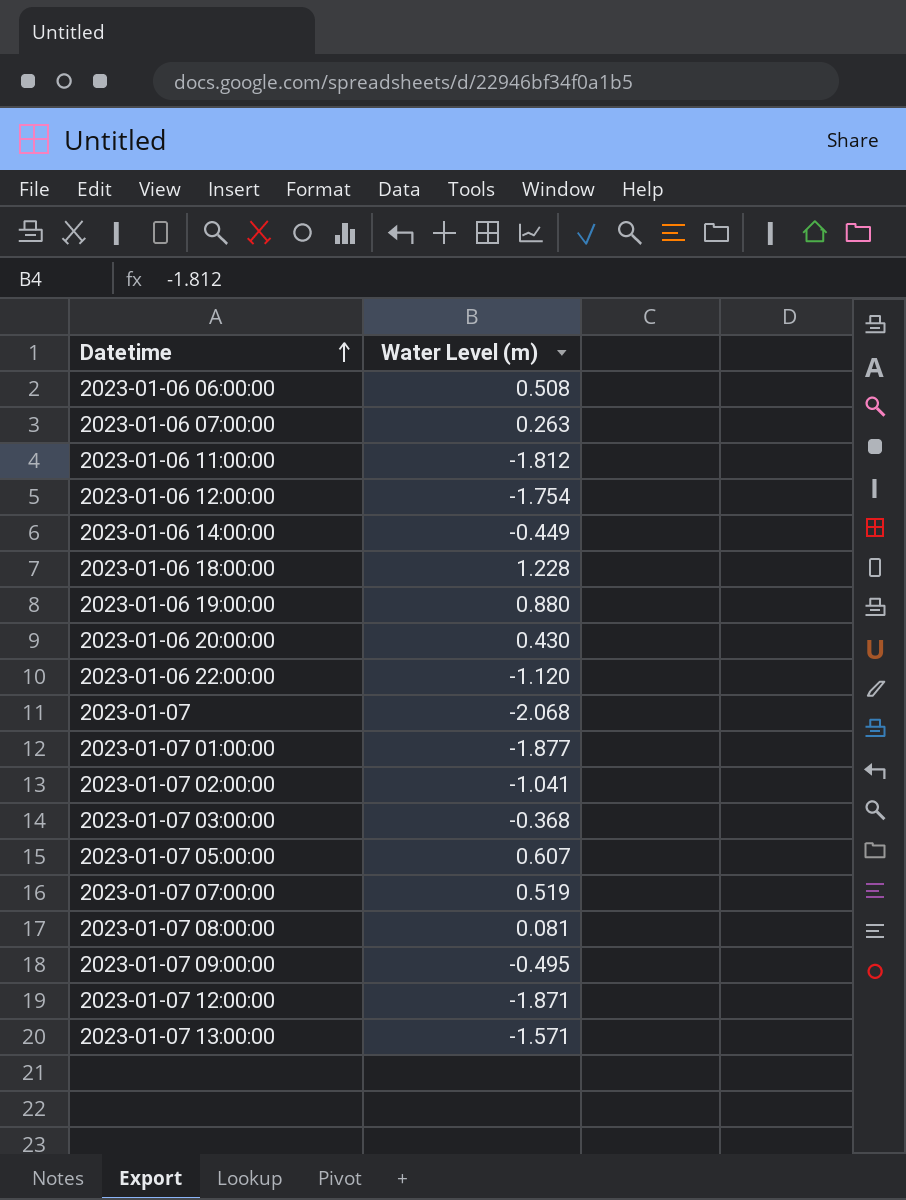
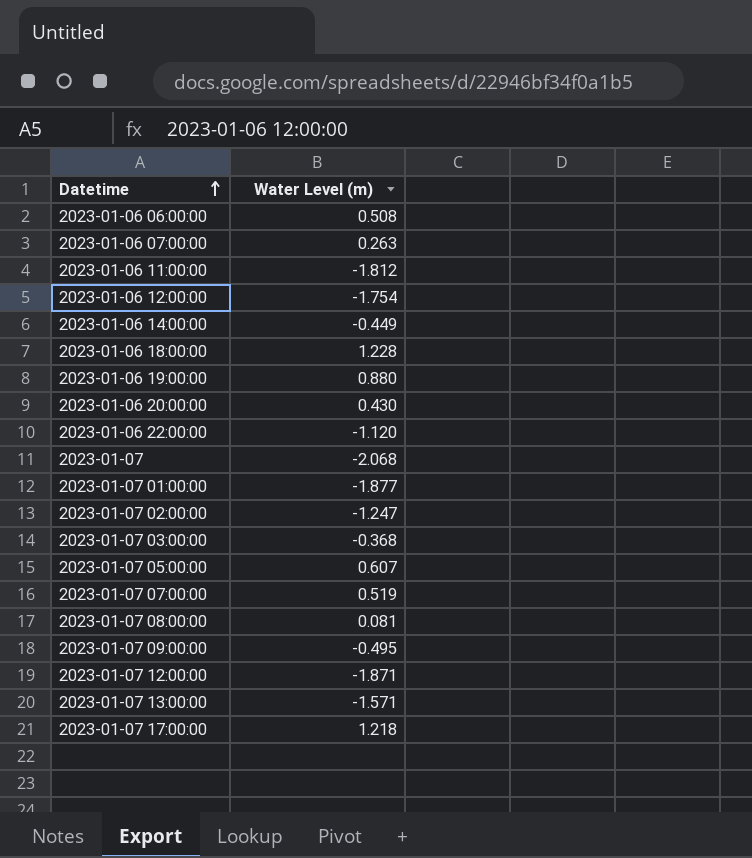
2023-01-07 02:00:00 | Water Level (m): -1.041 -> -1.247
row 2023-01-07 17:00:00: none -> 1.218

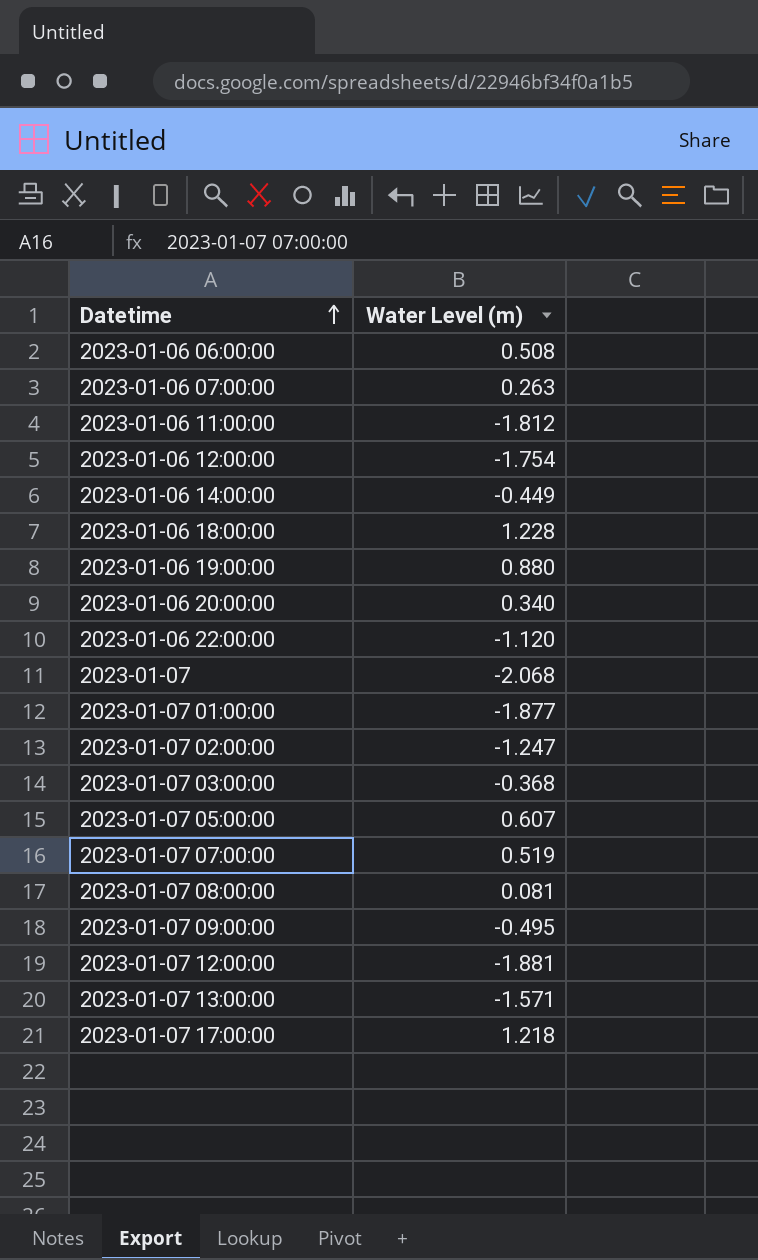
2023-01-06 20:00:00 | Water Level (m): 0.430 -> 0.340
2023-01-07 12:00:00 | Water Level (m): -1.871 -> -1.881

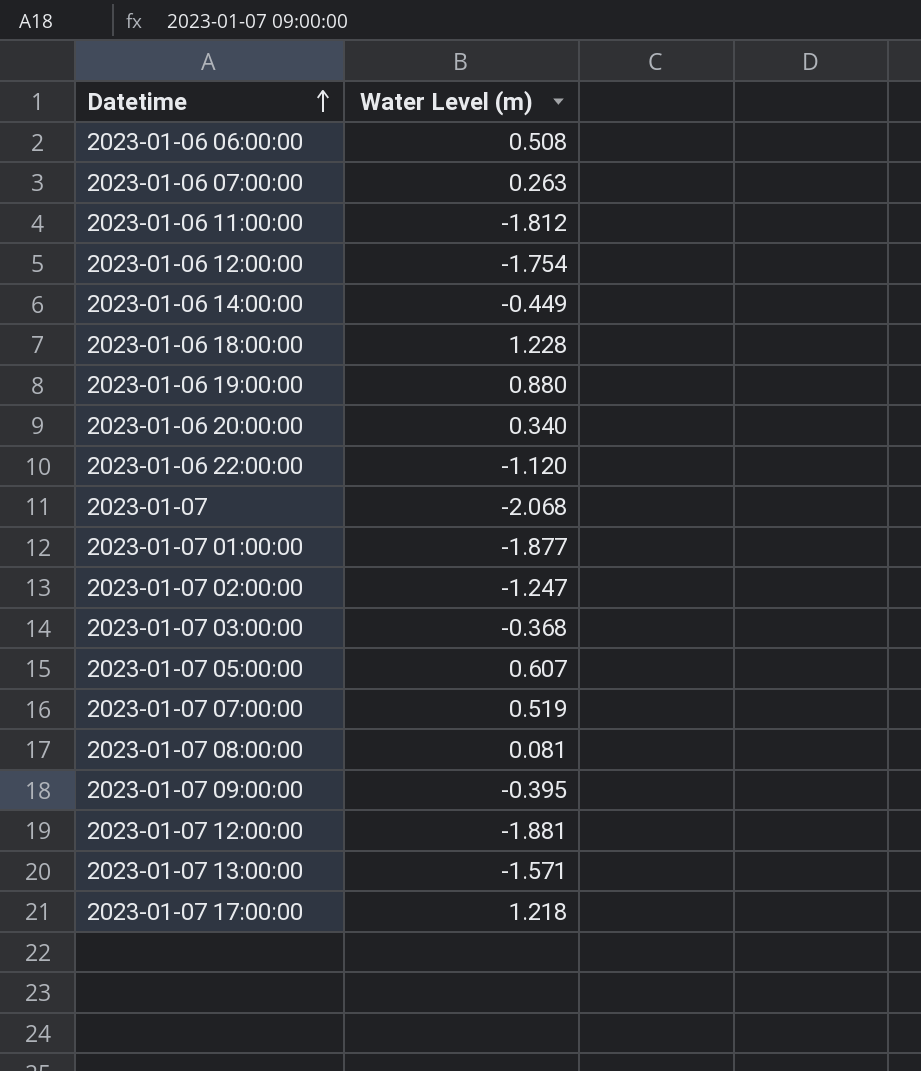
2023-01-07 09:00:00 | Water Level (m): -0.495 -> -0.395

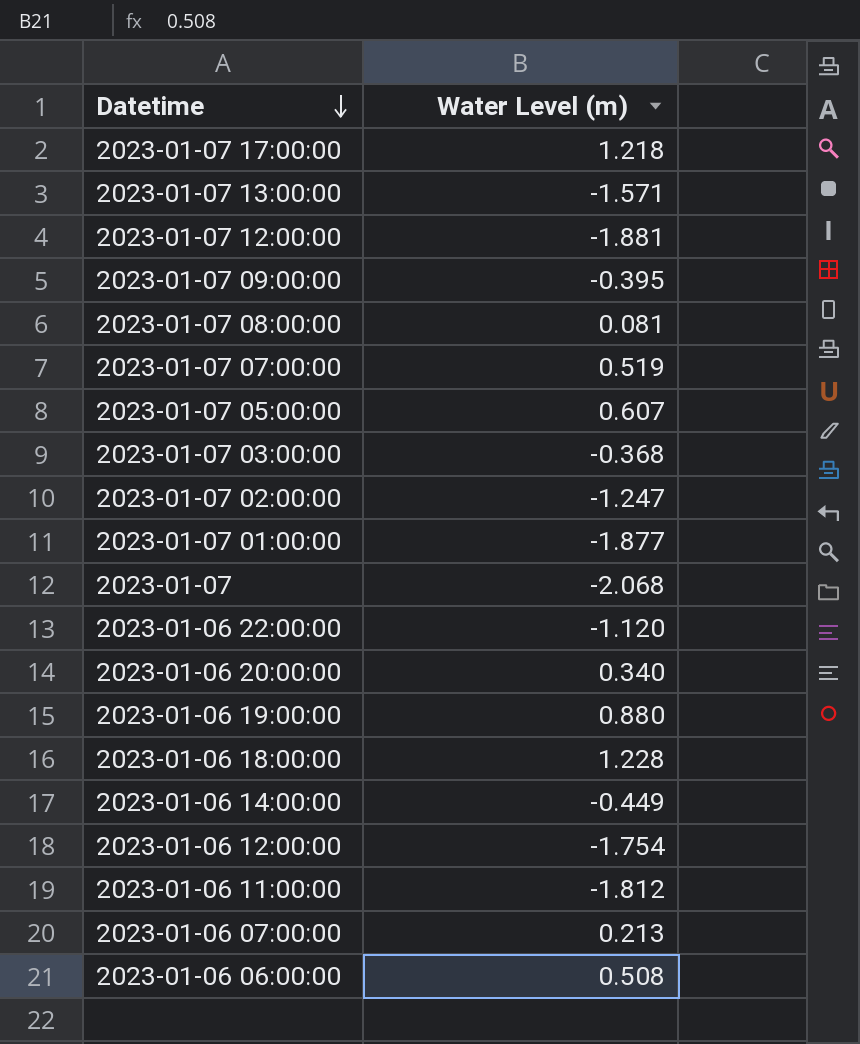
row order: Datetime ascending -> Datetime descending
2023-01-06 07:00:00 | Water Level (m): 0.263 -> 0.213

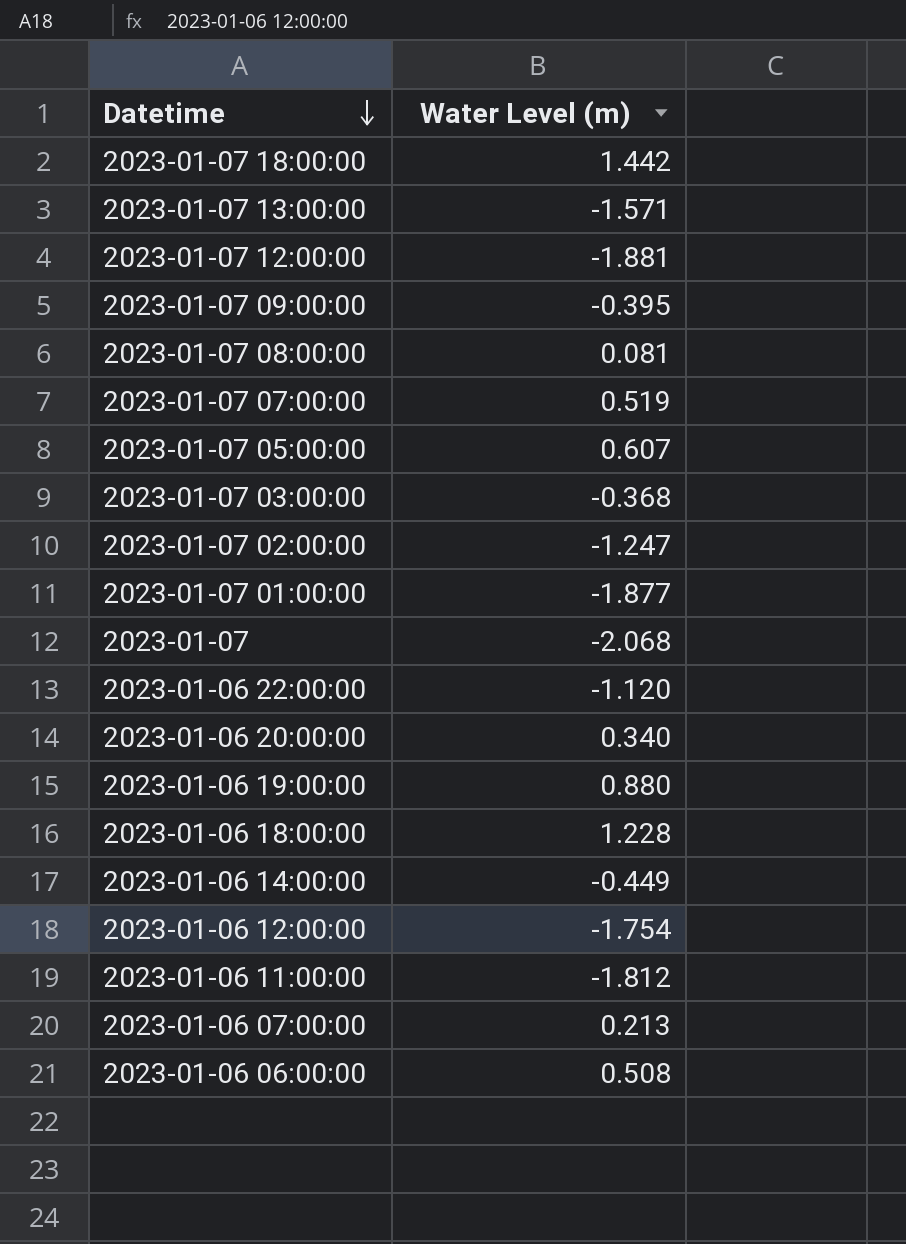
row 2023-01-07 17:00:00: 1.218 -> none
row 2023-01-07 18:00:00: none -> 1.442

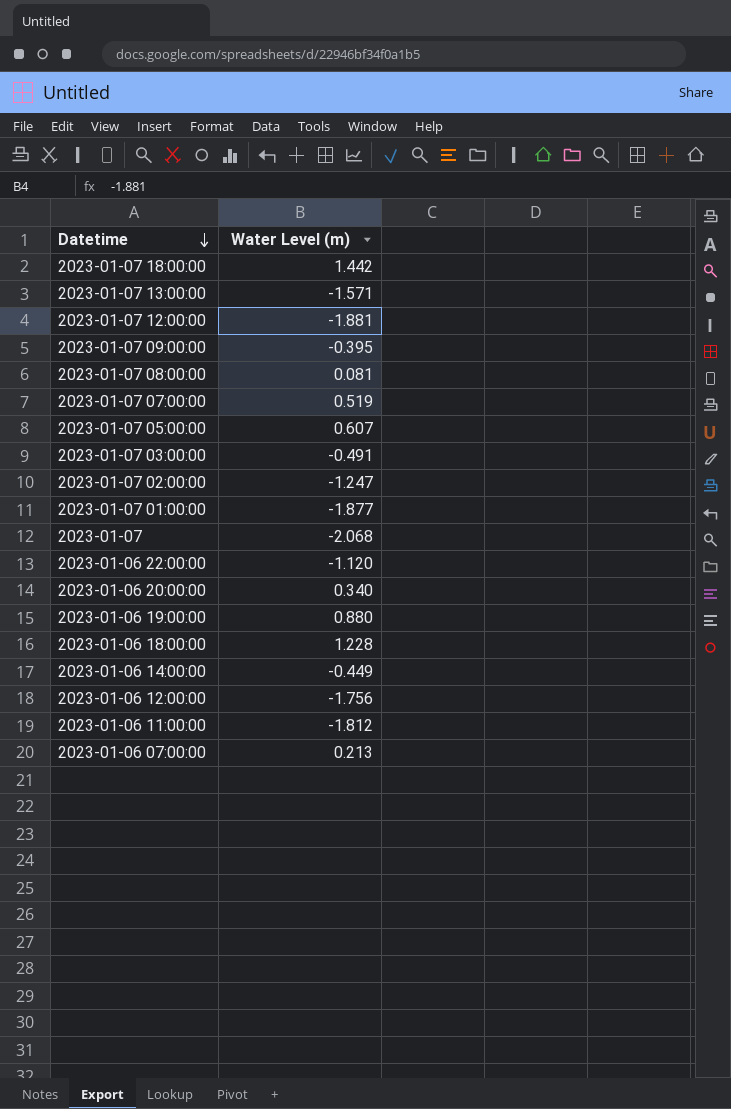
row 2023-01-06 06:00:00: 0.508 -> none
2023-01-07 03:00:00 | Water Level (m): -0.368 -> -0.491
2023-01-06 12:00:00 | Water Level (m): -1.754 -> -1.756

